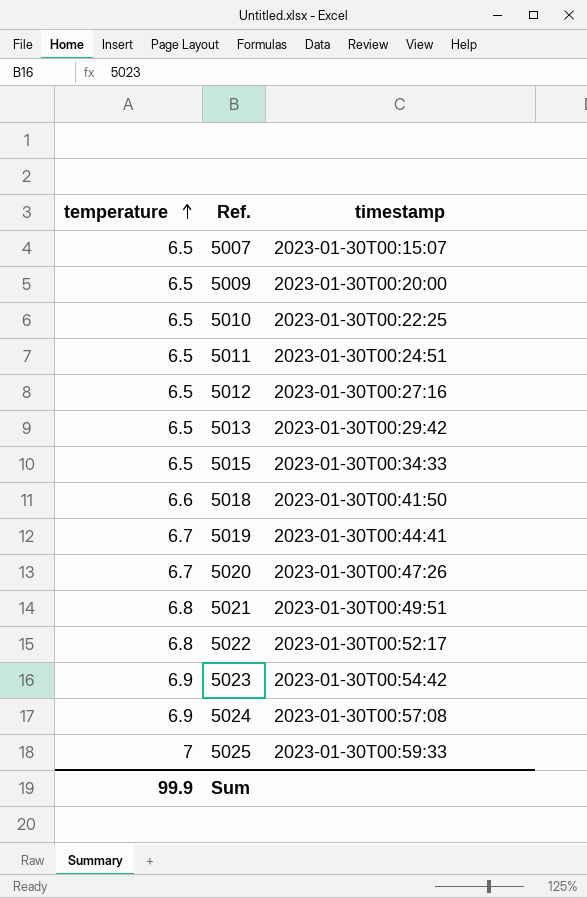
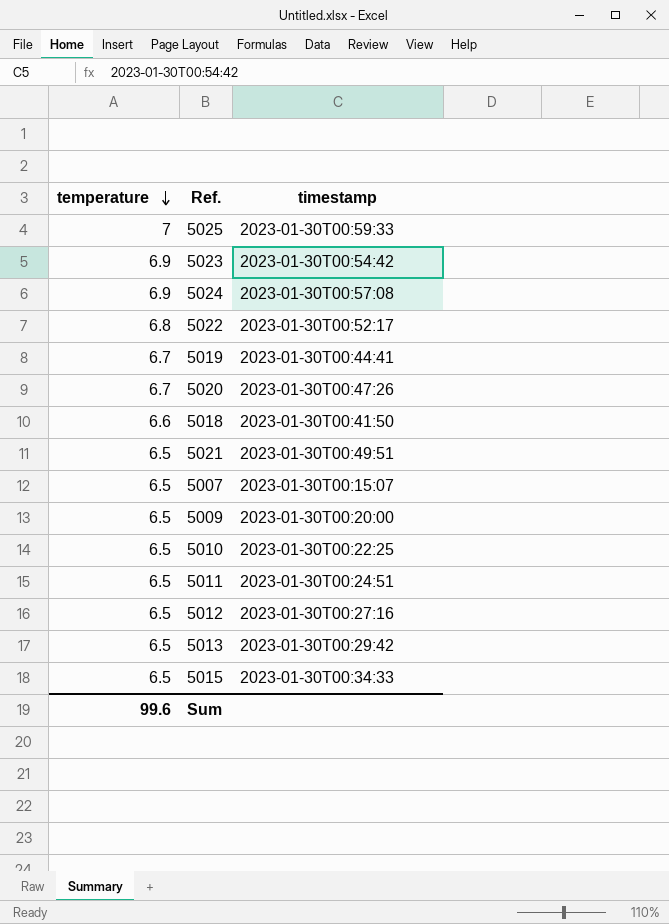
row order: temperature ascending -> temperature descending
5021 | temperature: 6.8 -> 6.5
Sum | temperature: 99.9 -> 99.6

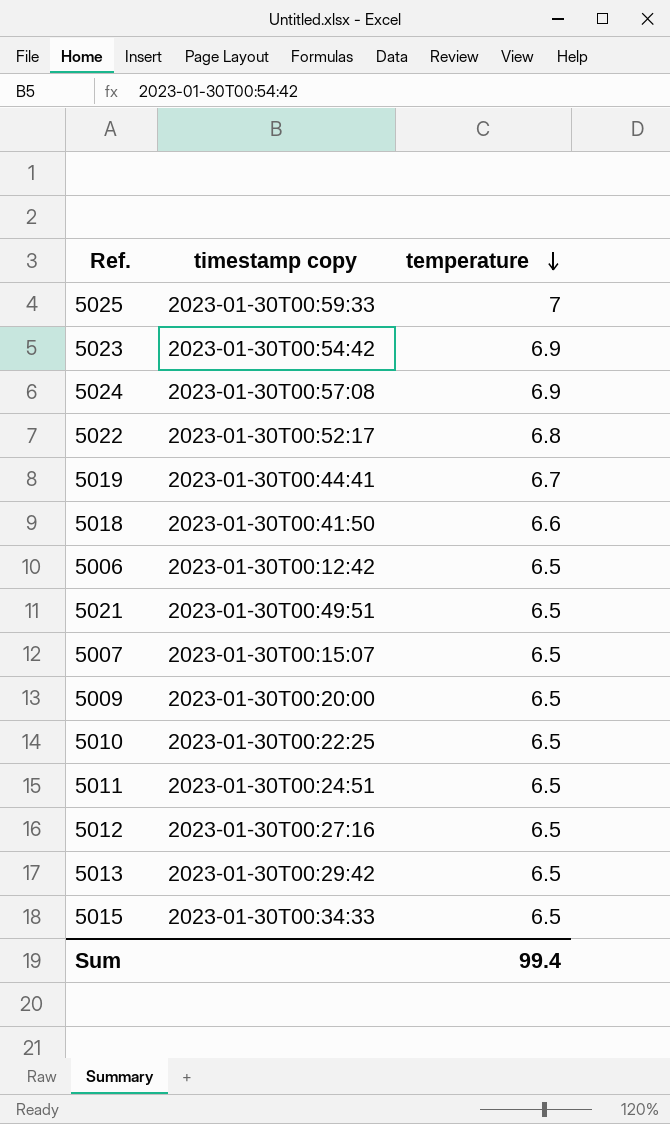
column name: timestamp -> timestamp copy
column temperature | position: 1 -> 3
row 5020: 6.7 | 2023-01-30T00:47:26 -> none
row 5006: none -> 2023-01-30T00:12:42 | 6.5
Sum | temperature: 99.6 -> 99.4

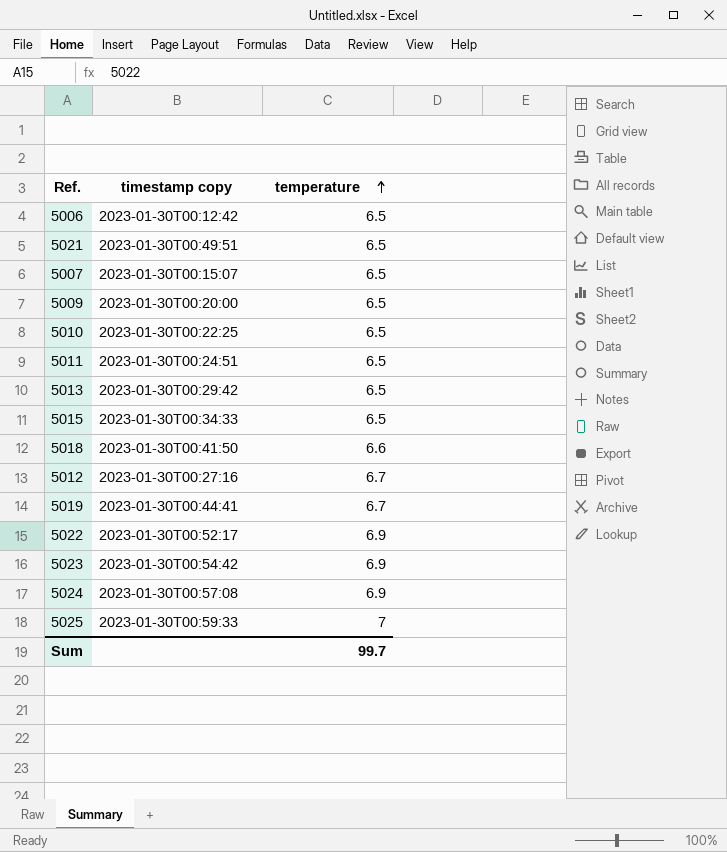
row order: temperature descending -> temperature ascending
5012 | temperature: 6.5 -> 6.7
5022 | temperature: 6.8 -> 6.9
Sum | temperature: 99.4 -> 99.7

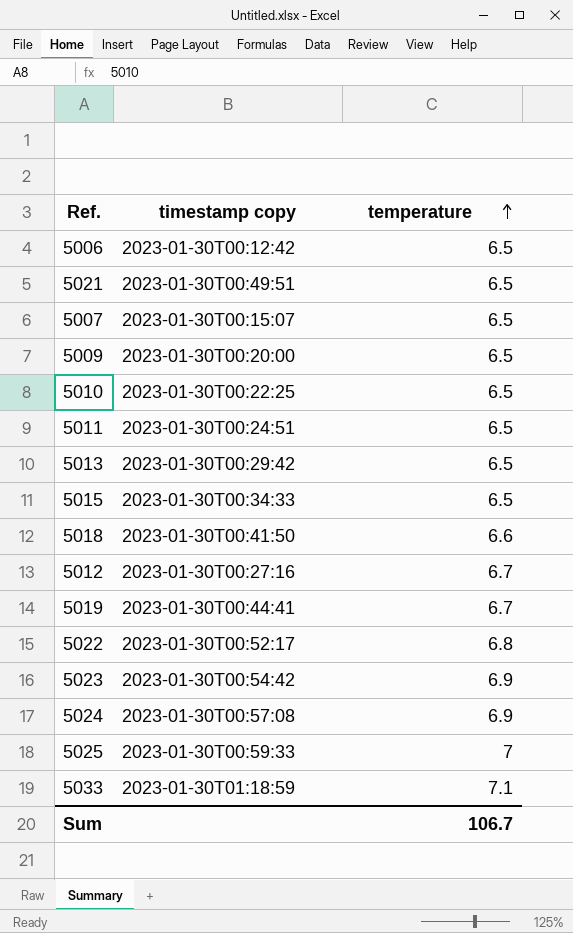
5022 | temperature: 6.9 -> 6.8
row 5033: none -> 2023-01-30T01:18:59 | 7.1
Sum | temperature: 99.7 -> 106.7

